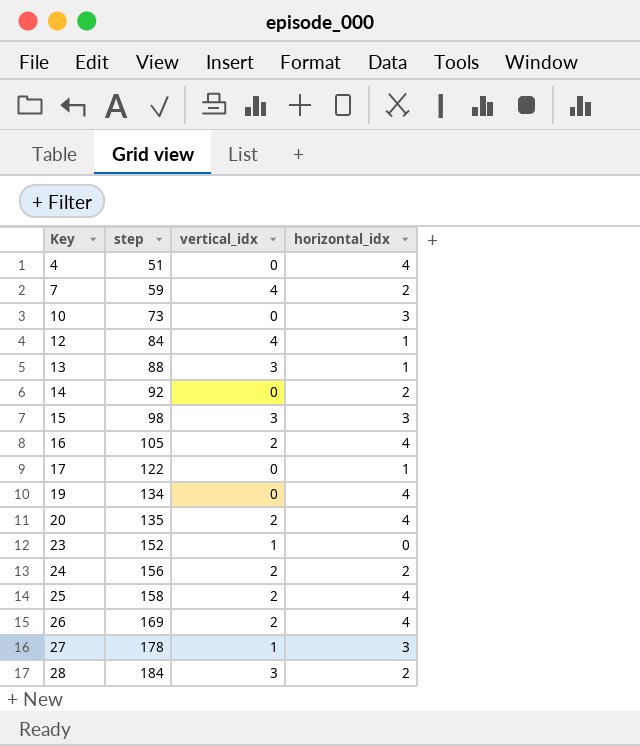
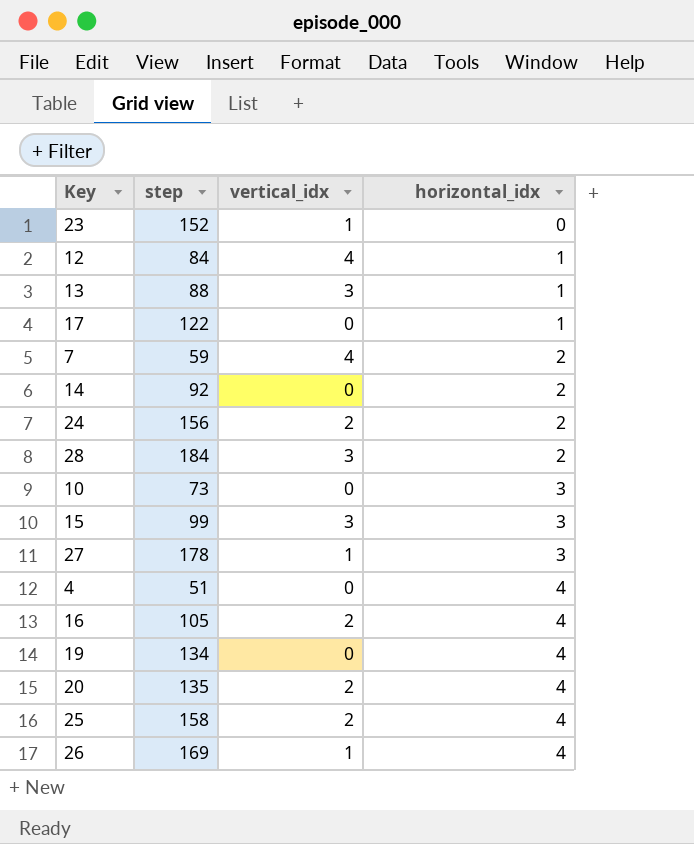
row order: Key ascending -> horizontal_idx ascending
15 | step: 98 -> 99
26 | vertical_idx: 2 -> 1

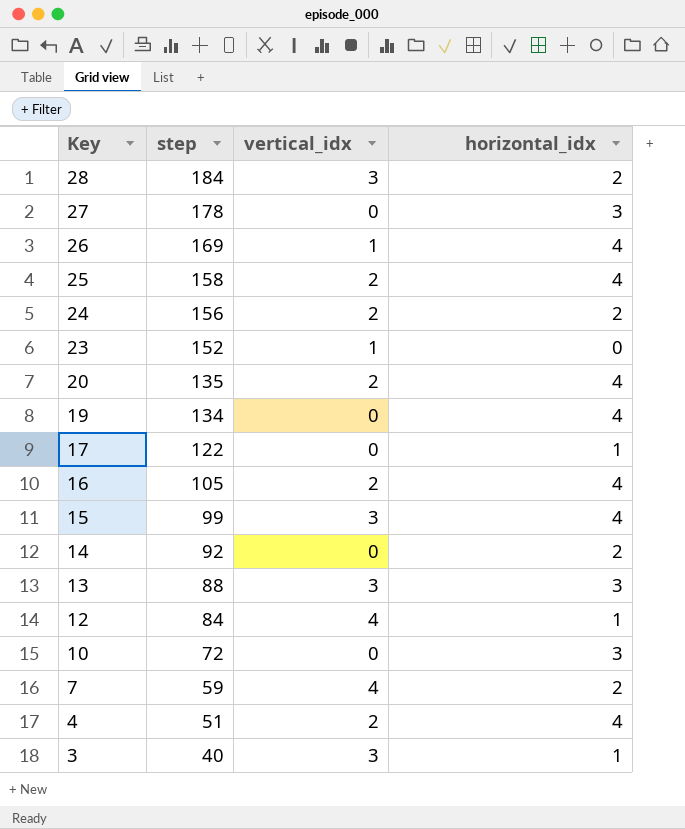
row order: horizontal_idx ascending -> Key descending
27 | vertical_idx: 1 -> 0
15 | horizontal_idx: 3 -> 4
13 | horizontal_idx: 1 -> 3
10 | step: 73 -> 72
4 | vertical_idx: 0 -> 2
row 3: none -> 40 | 3 | 1

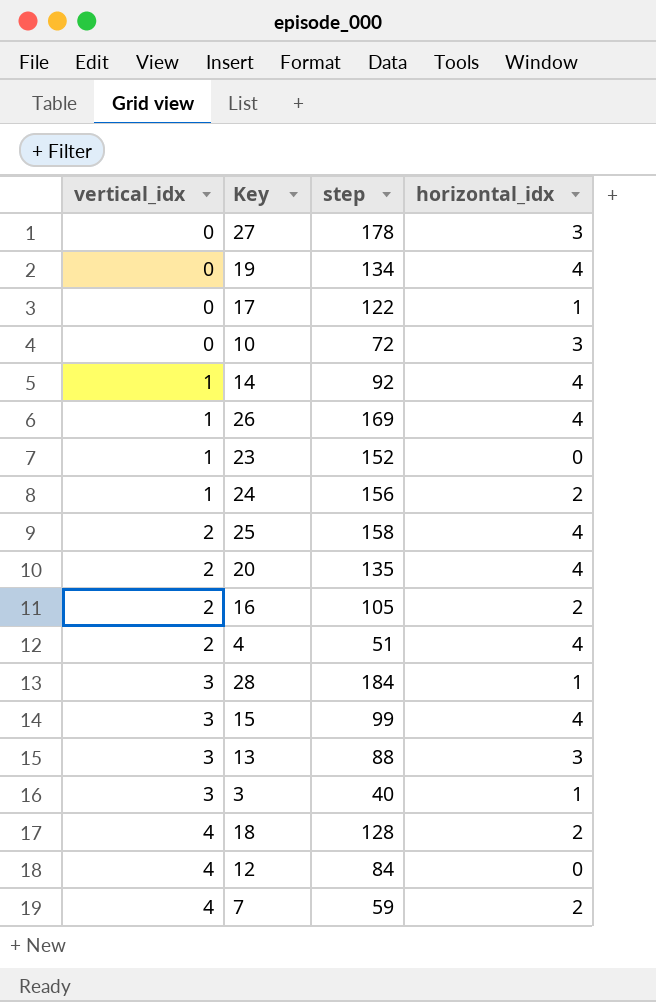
row order: Key descending -> vertical_idx ascending
column vertical_idx | position: 3 -> 1
14 | vertical_idx: 0 -> 1
14 | horizontal_idx: 2 -> 4
24 | vertical_idx: 2 -> 1
16 | horizontal_idx: 4 -> 2
28 | horizontal_idx: 2 -> 1
row 18: none -> 4 | 128 | 2
12 | horizontal_idx: 1 -> 0

